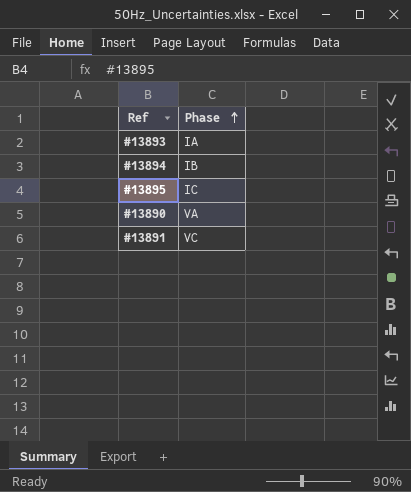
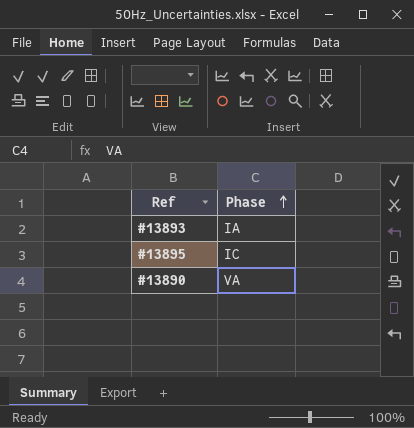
row #13894: IB -> none
row #13891: VC -> none

